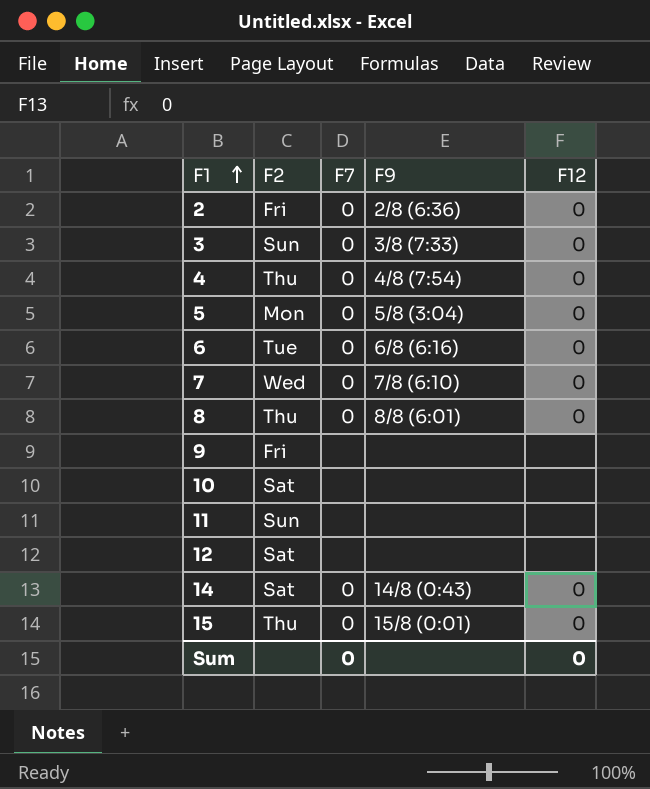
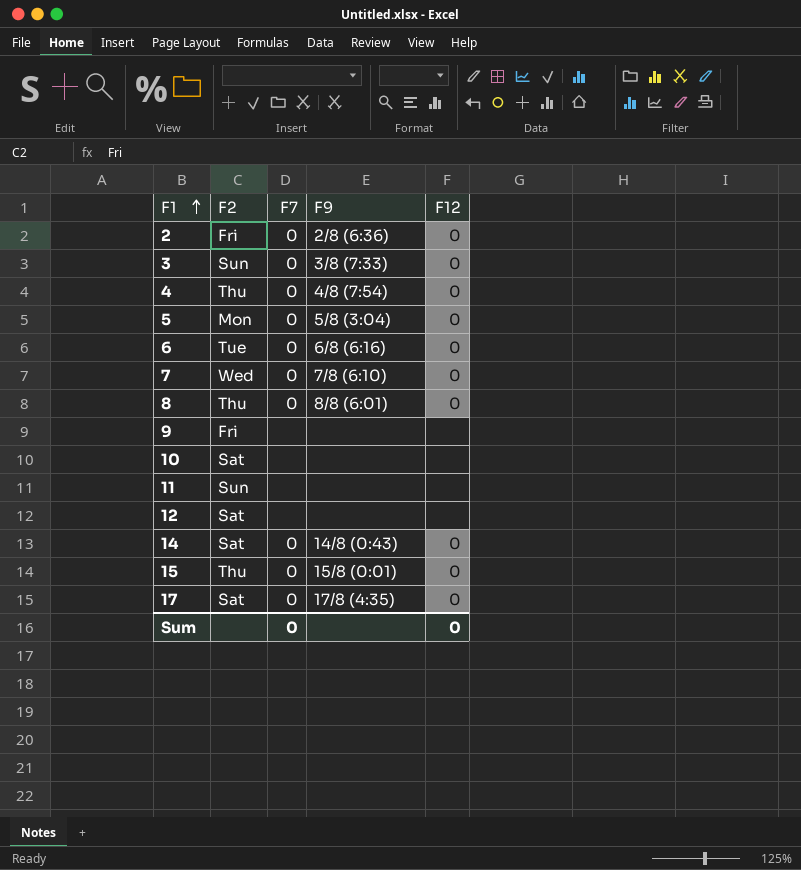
row 17: none -> Sat | 0 | 17/8 (4:35) | 0

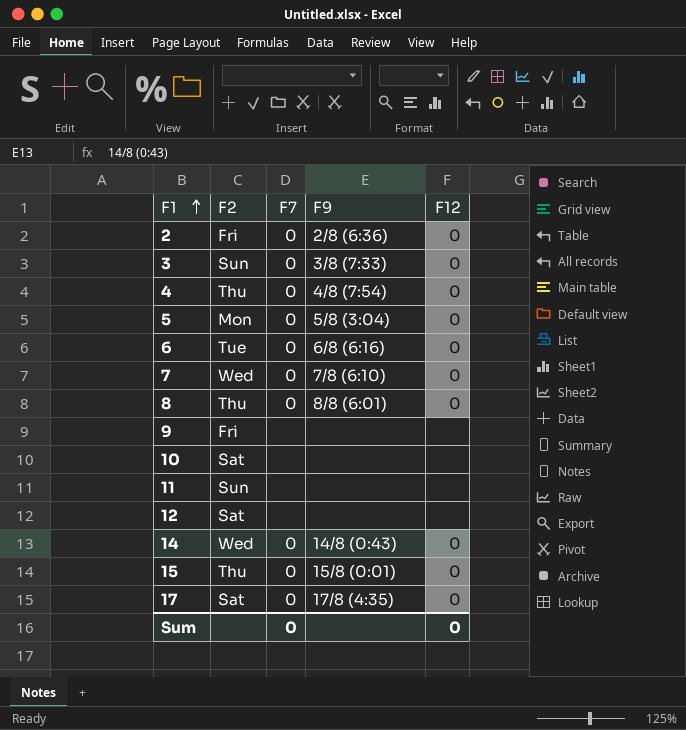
14 | F2: Sat -> Wed

